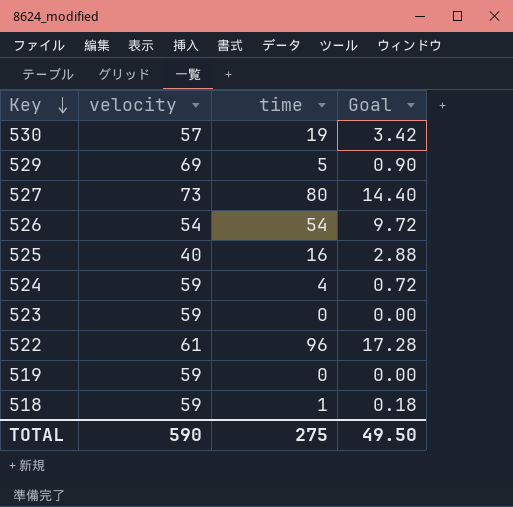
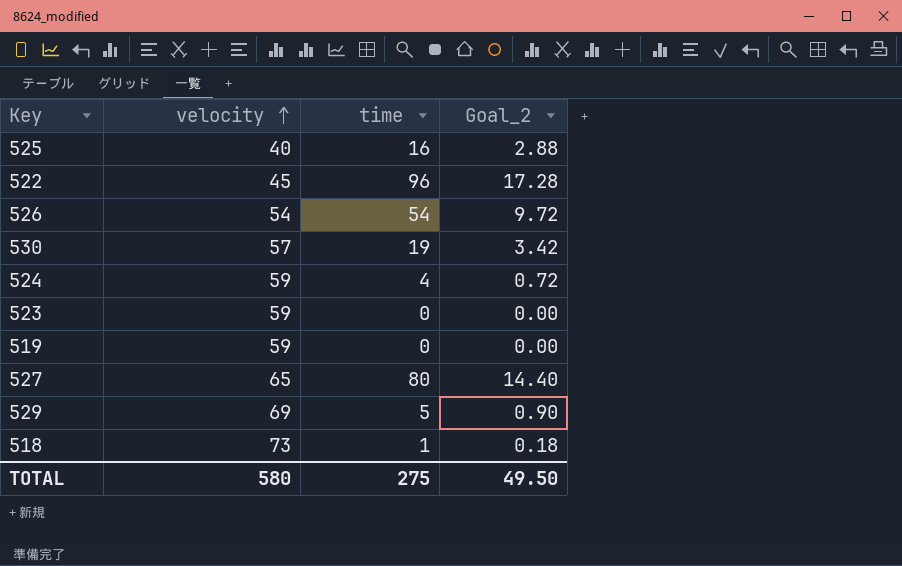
row order: Key descending -> velocity ascending
column name: Goal -> Goal_2
522 | velocity: 61 -> 45
527 | velocity: 73 -> 65
518 | velocity: 59 -> 73
TOTAL | velocity: 590 -> 580

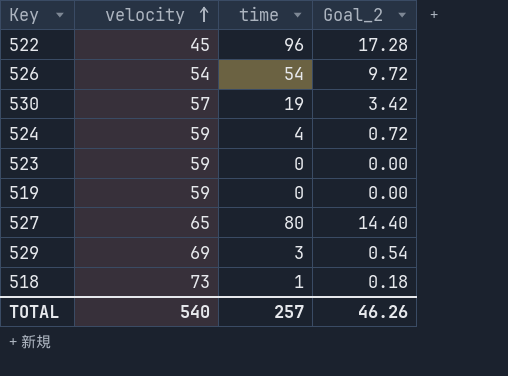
row 525: 40 | 16 | 2.88 -> none
529 | time: 5 -> 3
529 | Goal_2: 0.90 -> 0.54
TOTAL | velocity: 580 -> 540
TOTAL | time: 275 -> 257
TOTAL | Goal_2: 49.50 -> 46.26

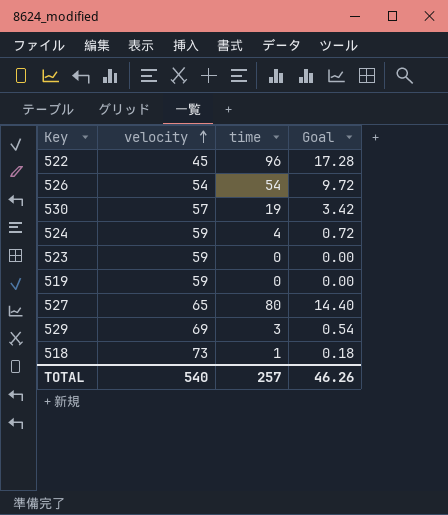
column name: Goal_2 -> Goal

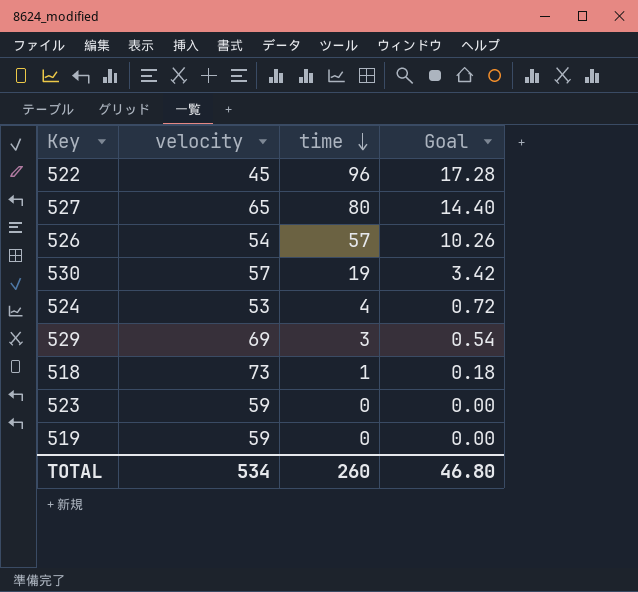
row order: velocity ascending -> time descending
526 | time: 54 -> 57
526 | Goal: 9.72 -> 10.26
524 | velocity: 59 -> 53
TOTAL | velocity: 540 -> 534
TOTAL | time: 257 -> 260
TOTAL | Goal: 46.26 -> 46.80

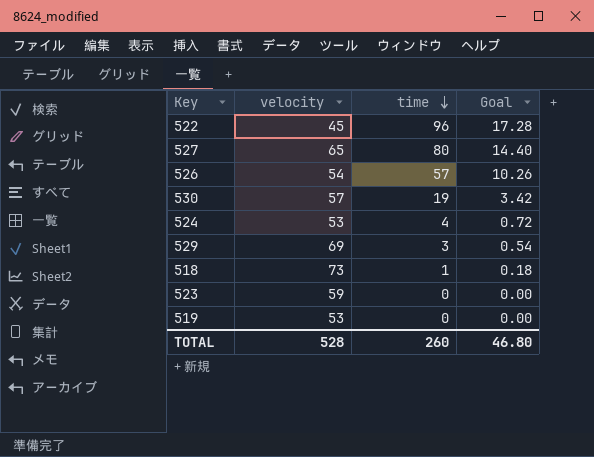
519 | velocity: 59 -> 53
TOTAL | velocity: 534 -> 528

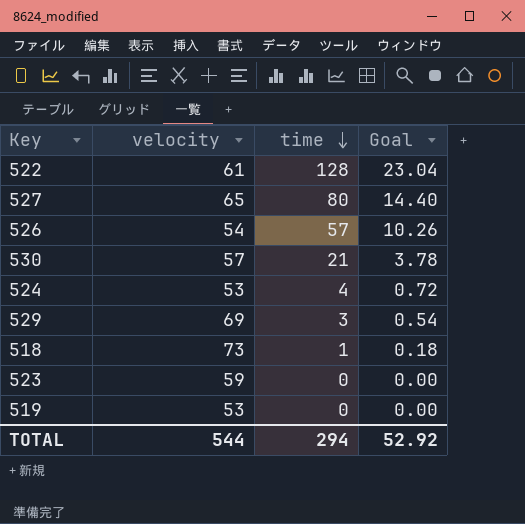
522 | velocity: 45 -> 61
522 | time: 96 -> 128
522 | Goal: 17.28 -> 23.04
530 | time: 19 -> 21
530 | Goal: 3.42 -> 3.78
TOTAL | velocity: 528 -> 544
TOTAL | time: 260 -> 294
TOTAL | Goal: 46.80 -> 52.92

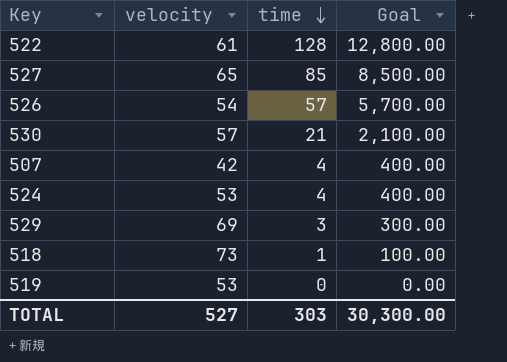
column Goal | formula: [time] * 0.18 -> [time] * 100
row 523: 59 | 0 | 0.00 -> none
527 | time: 80 -> 85
row 507: none -> 42 | 4 | 400.00
TOTAL | velocity: 544 -> 527
TOTAL | time: 294 -> 303
TOTAL | Goal: 52.92 -> 30,300.00

